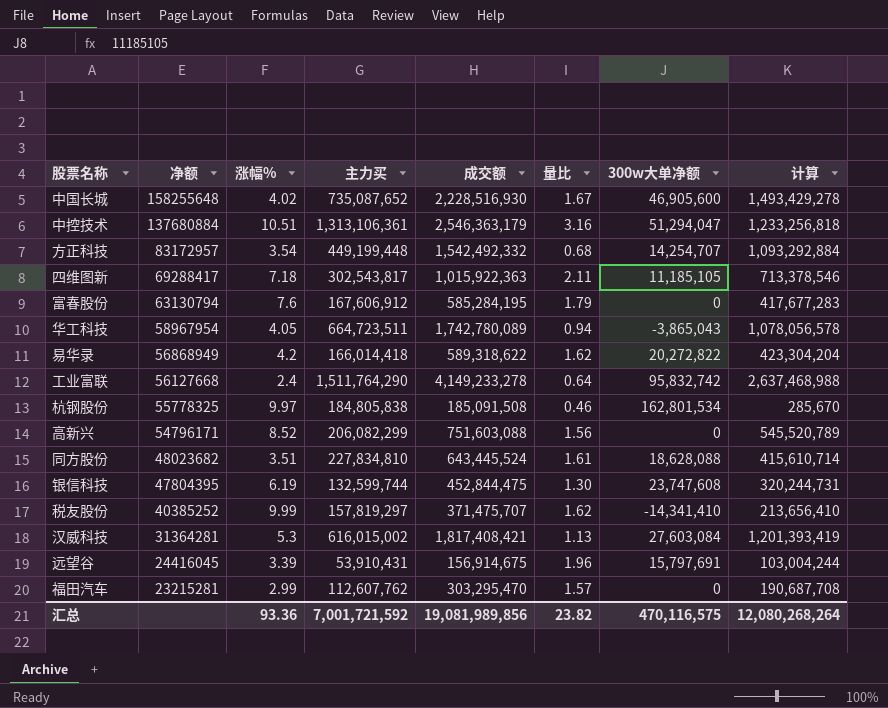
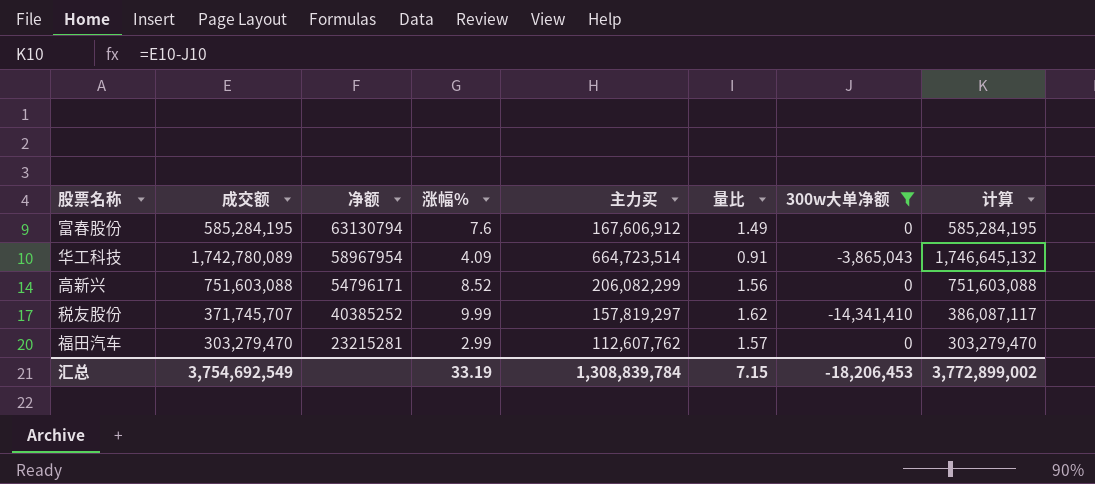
filter: none -> 300w大单净额 <= 0
column 成交额 | position: 5 -> 2
column 计算 | formula: [成交额] - [主力买] -> [成交额] - [300w大单净额]
富春股份 | 量比: 1.79 -> 1.49
华工科技 | 涨幅%: 4.05 -> 4.09
华工科技 | 主力买: 664,723,511 -> 664,723,514
华工科技 | 量比: 0.94 -> 0.91
税友股份 | 成交额: 371,475,707 -> 371,745,707
福田汽车 | 成交额: 303,295,470 -> 303,279,470
汇总 | 成交额: 19,081,989,856 -> 3,754,692,549
汇总 | 涨幅%: 93.36 -> 33.19
汇总 | 主力买: 7,001,721,592 -> 1,308,839,784
汇总 | 量比: 23.82 -> 7.15
汇总 | 300w大单净额: 470,116,575 -> -18,206,453
汇总 | 计算: 12,080,268,264 -> 3,772,899,002

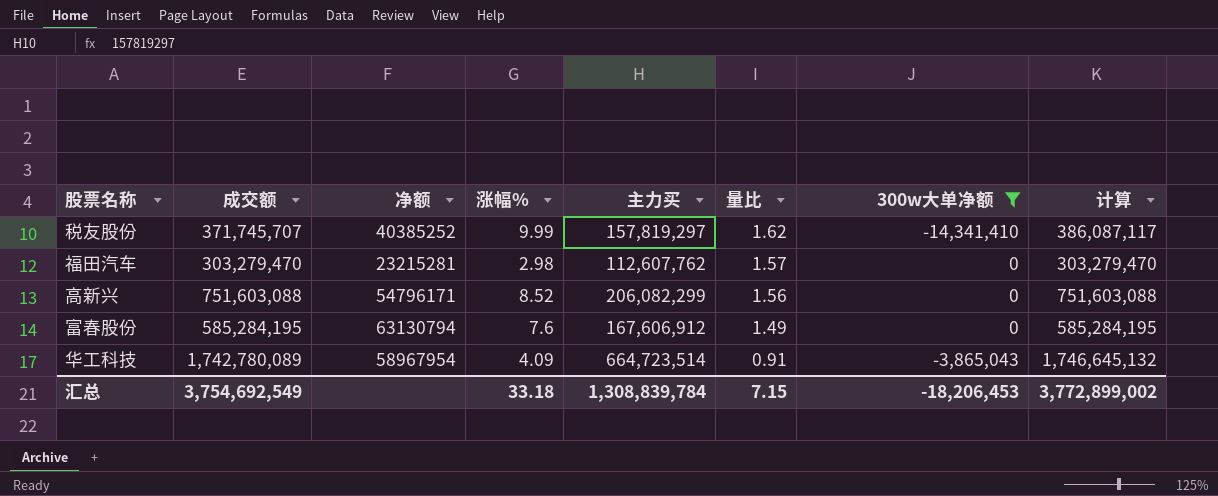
row order: 净额 descending -> 量比 descending
福田汽车 | 涨幅%: 2.99 -> 2.98
汇总 | 涨幅%: 33.19 -> 33.18

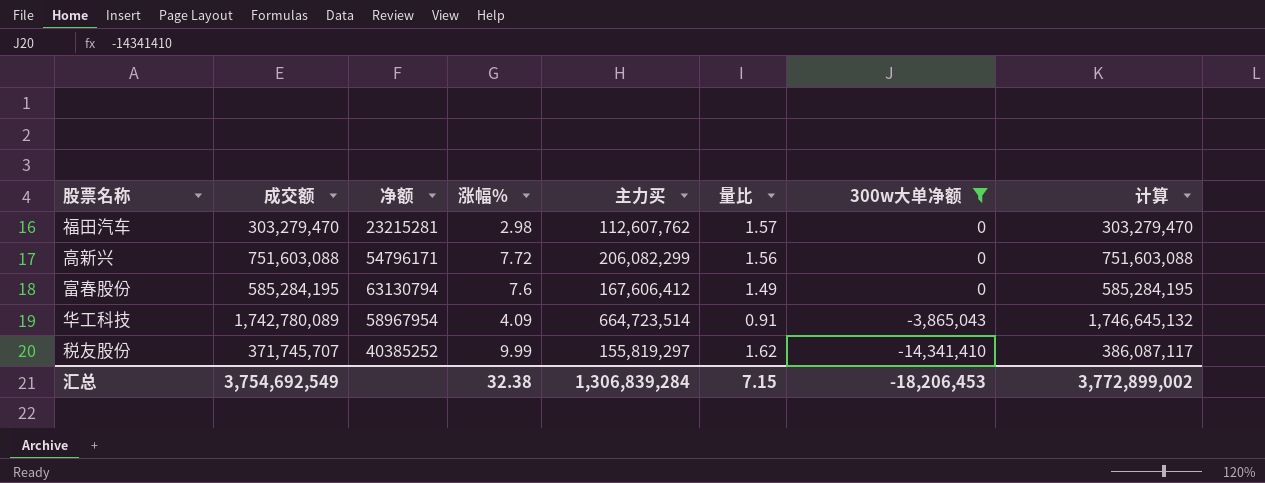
row order: 量比 descending -> 300w大单净额 descending
高新兴 | 涨幅%: 8.52 -> 7.72
富春股份 | 主力买: 167,606,912 -> 167,606,412
税友股份 | 主力买: 157,819,297 -> 155,819,297
汇总 | 涨幅%: 33.18 -> 32.38
汇总 | 主力买: 1,308,839,784 -> 1,306,839,284

